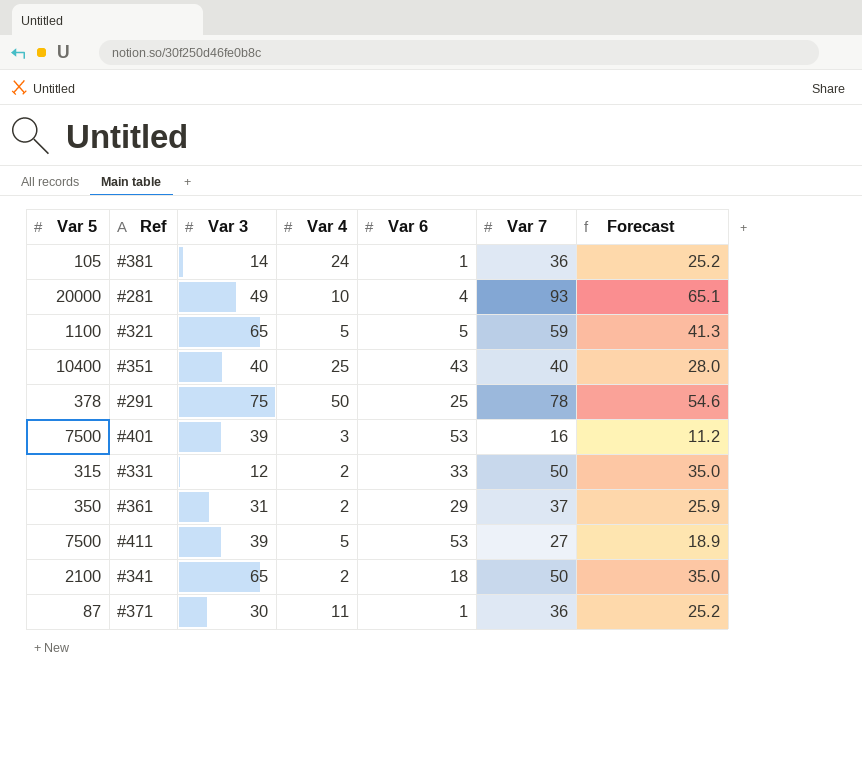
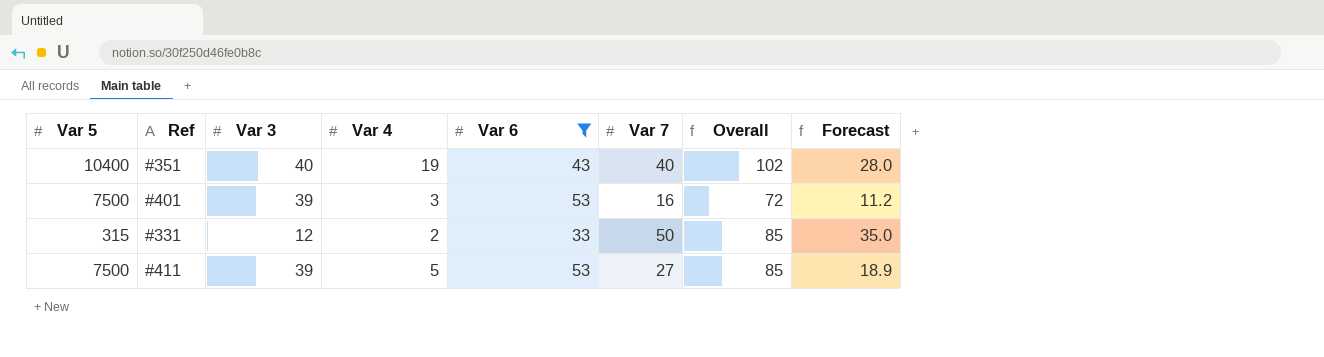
filter: none -> Var 6 >= 33
column Overall | formula: none -> [Var 4] + [Var 6] + [Var 7]
#351 | Var 4: 25 -> 19

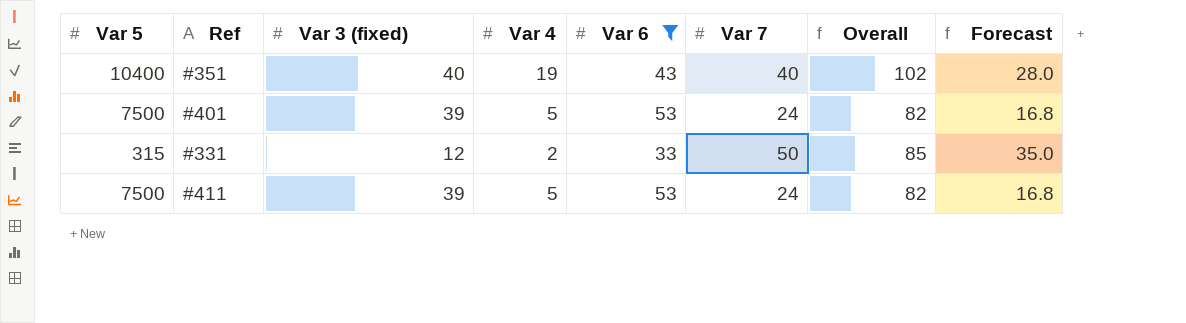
column name: Var 3 -> Var 3 (fixed)
#401 | Var 4: 3 -> 5
#401 | Var 7: 16 -> 24
#401 | Overall: 72 -> 82
#401 | Forecast: 11.2 -> 16.8
#411 | Var 7: 27 -> 24
#411 | Overall: 85 -> 82
#411 | Forecast: 18.9 -> 16.8

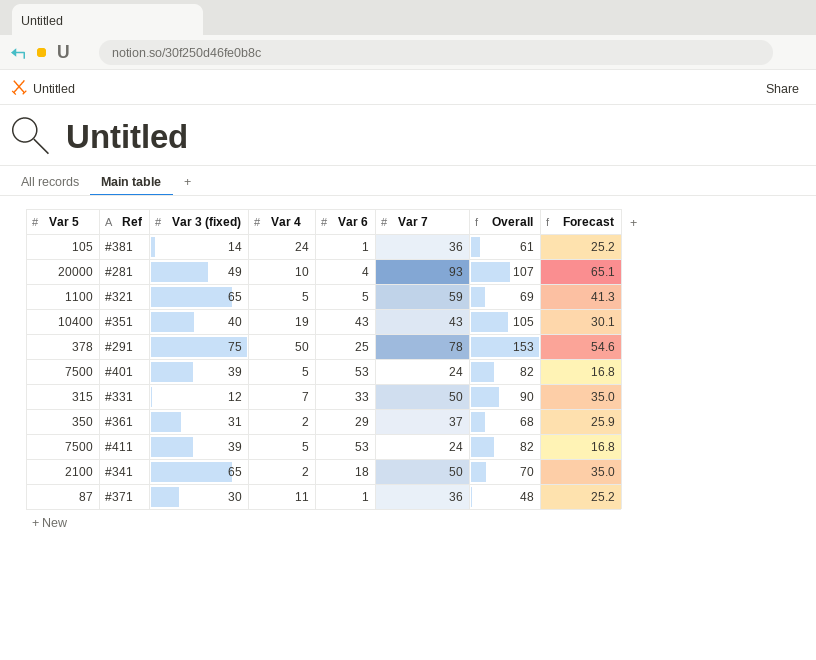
filter: Var 6 >= 33 -> none
#351 | Var 7: 40 -> 43
#351 | Overall: 102 -> 105
#351 | Forecast: 28.0 -> 30.1
#331 | Var 4: 2 -> 7
#331 | Overall: 85 -> 90

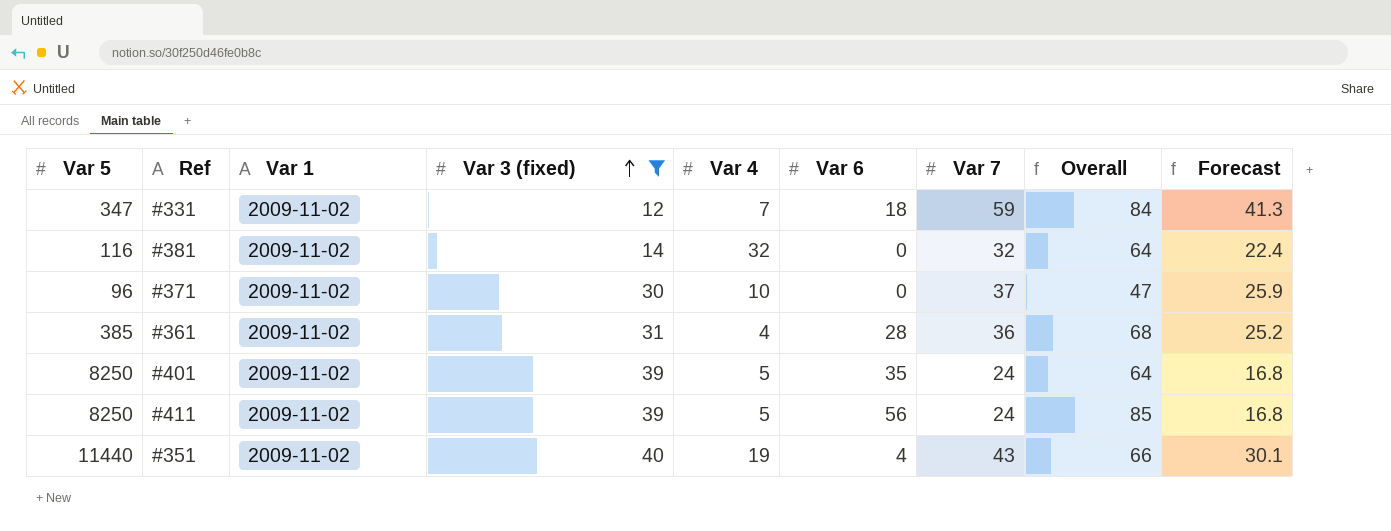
filter: none -> Var 3 (fixed) <= 40
row order: none -> Var 3 (fixed) ascending
column Var 1 | position: none -> 3
#331 | Var 5: 315 -> 347
#331 | Var 6: 33 -> 18
#331 | Var 7: 50 -> 59
#331 | Overall: 90 -> 84
#331 | Forecast: 35.0 -> 41.3
#381 | Var 5: 105 -> 116
#381 | Var 4: 24 -> 32
#381 | Var 6: 1 -> 0
#381 | Var 7: 36 -> 32
#381 | Overall: 61 -> 64
#381 | Forecast: 25.2 -> 22.4
#371 | Var 5: 87 -> 96
#371 | Var 4: 11 -> 10
#371 | Var 6: 1 -> 0
#371 | Var 7: 36 -> 37
#371 | Overall: 48 -> 47
#371 | Forecast: 25.2 -> 25.9
#361 | Var 5: 350 -> 385
#361 | Var 4: 2 -> 4
#361 | Var 6: 29 -> 28
#361 | Var 7: 37 -> 36
#361 | Forecast: 25.9 -> 25.2
#401 | Var 5: 7500 -> 8250
#401 | Var 6: 53 -> 35
#401 | Overall: 82 -> 64
#411 | Var 5: 7500 -> 8250
#411 | Var 6: 53 -> 56
#411 | Overall: 82 -> 85
#351 | Var 5: 10400 -> 11440
#351 | Var 6: 43 -> 4
#351 | Overall: 105 -> 66

